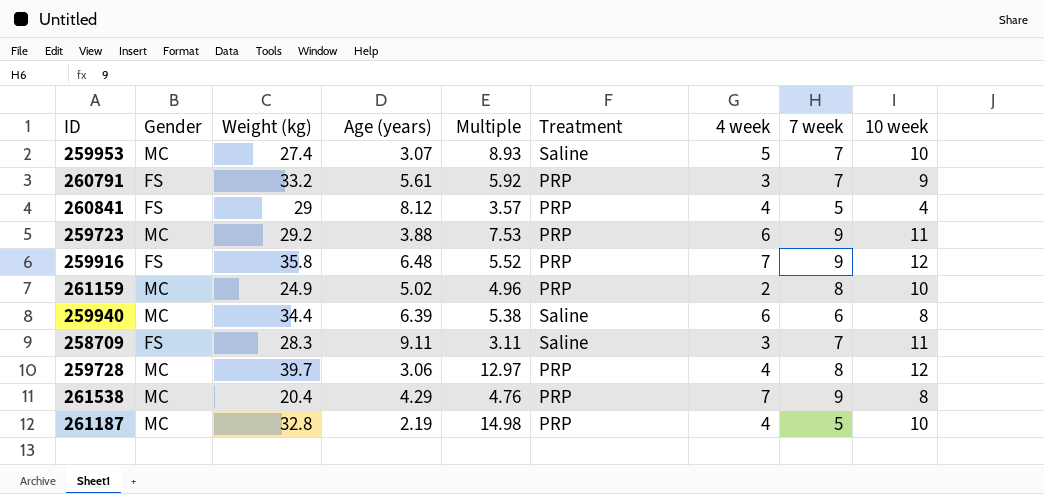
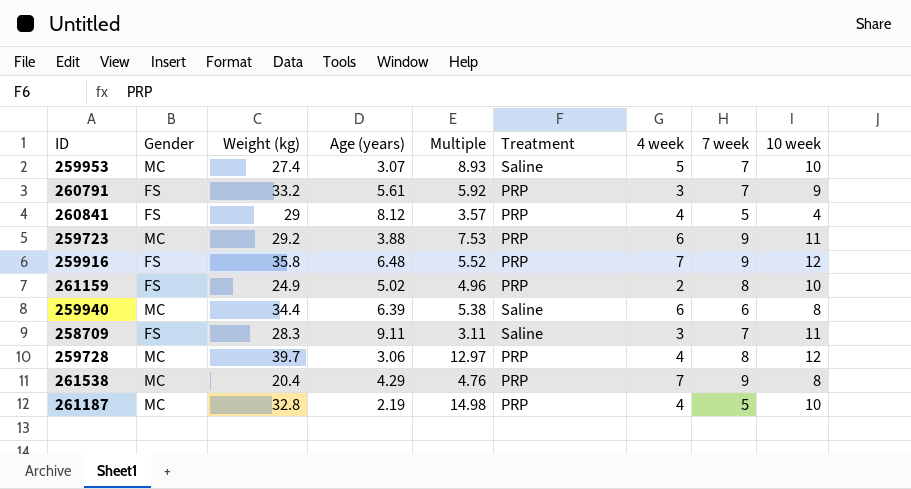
261159 | Gender: MC -> FS

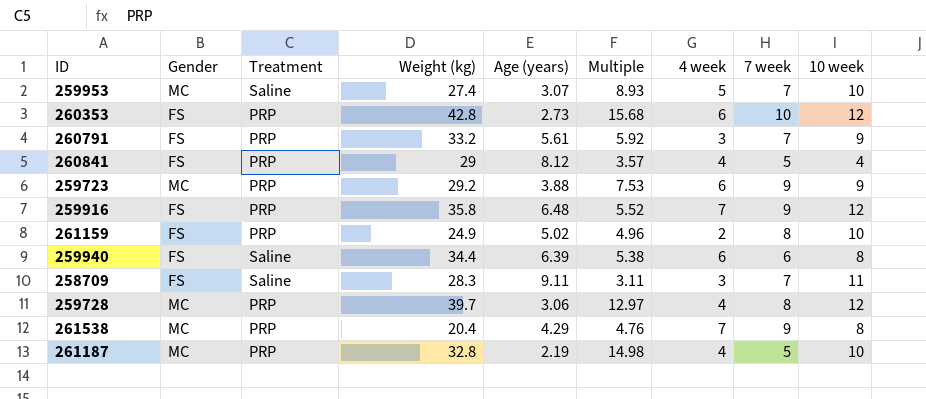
column Treatment | position: 6 -> 3
row 260353: none -> FS | PRP | 42.8 | 2.73 | 15.68 | 6 | 10 | 12
259723 | 10 week: 11 -> 9
259940 | Gender: MC -> FS

